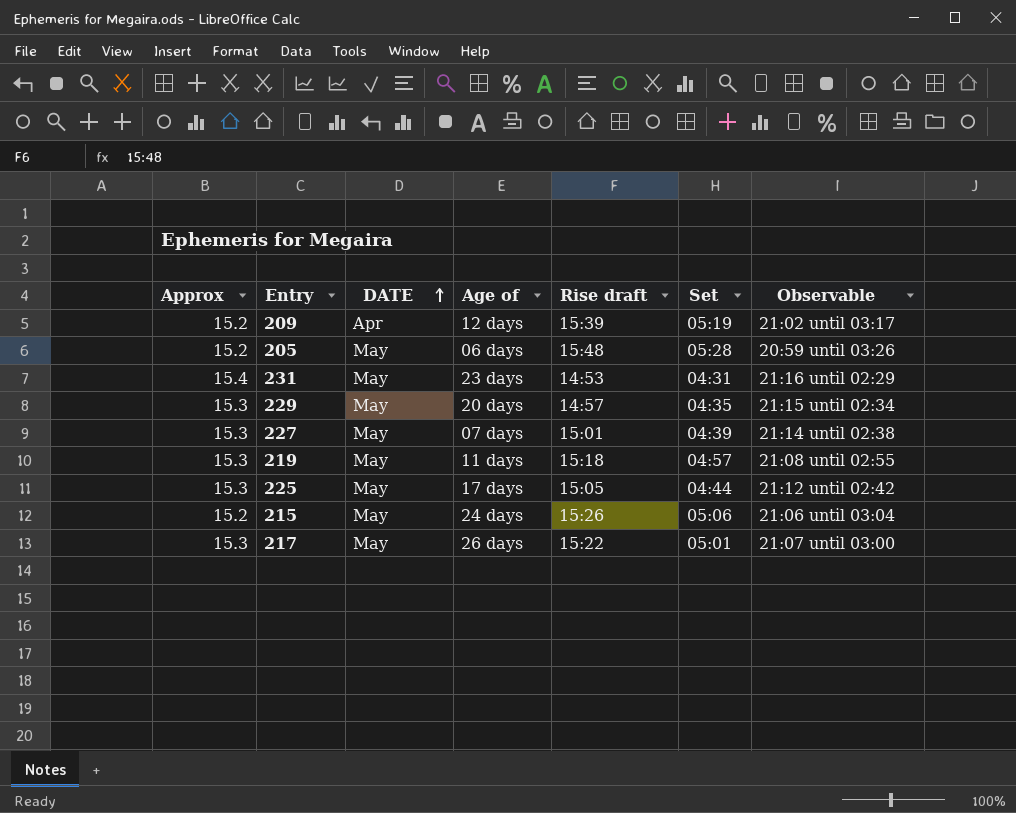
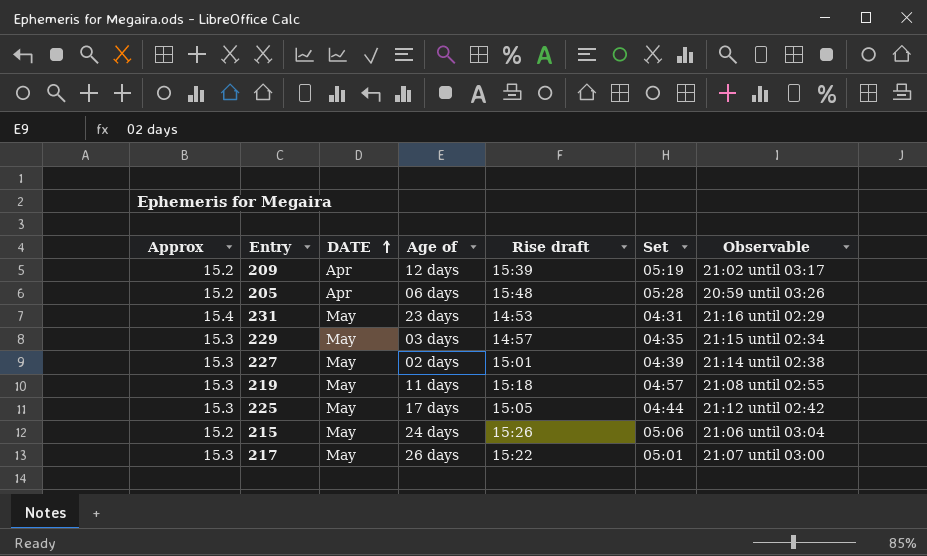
205 | DATE: May -> Apr
229 | Age of: 20 days -> 03 days
227 | Age of: 07 days -> 02 days

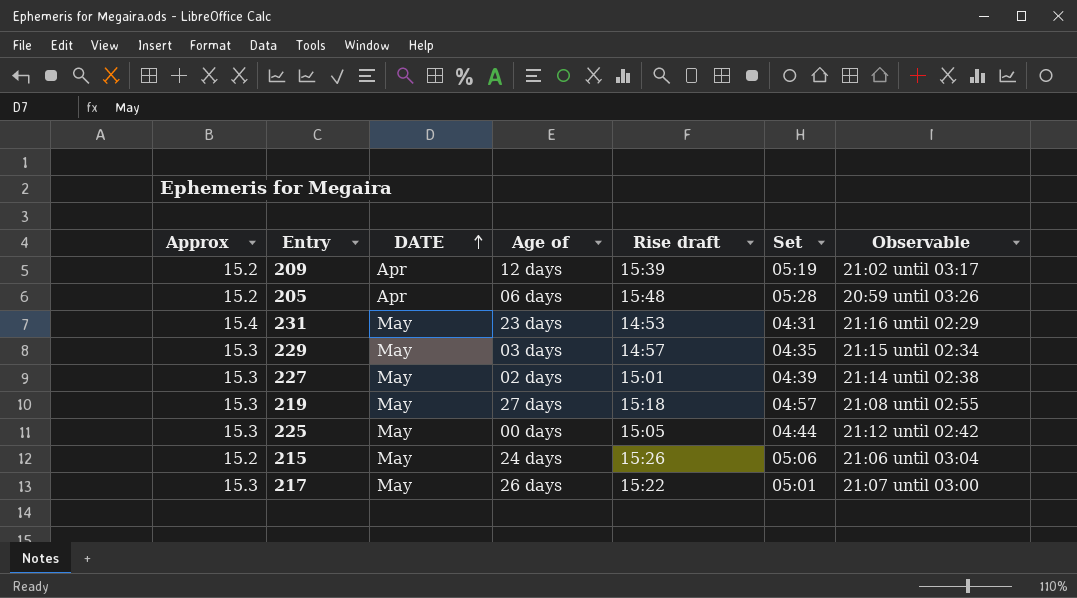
219 | Age of: 11 days -> 27 days
225 | Age of: 17 days -> 00 days

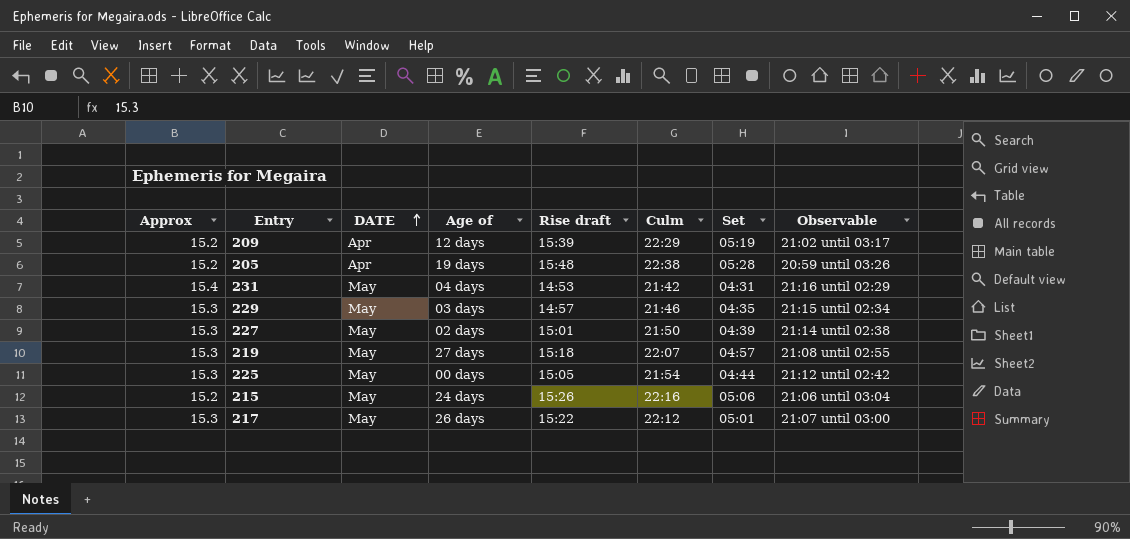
column Culm | position: none -> 6
205 | Age of: 06 days -> 19 days
231 | Age of: 23 days -> 04 days

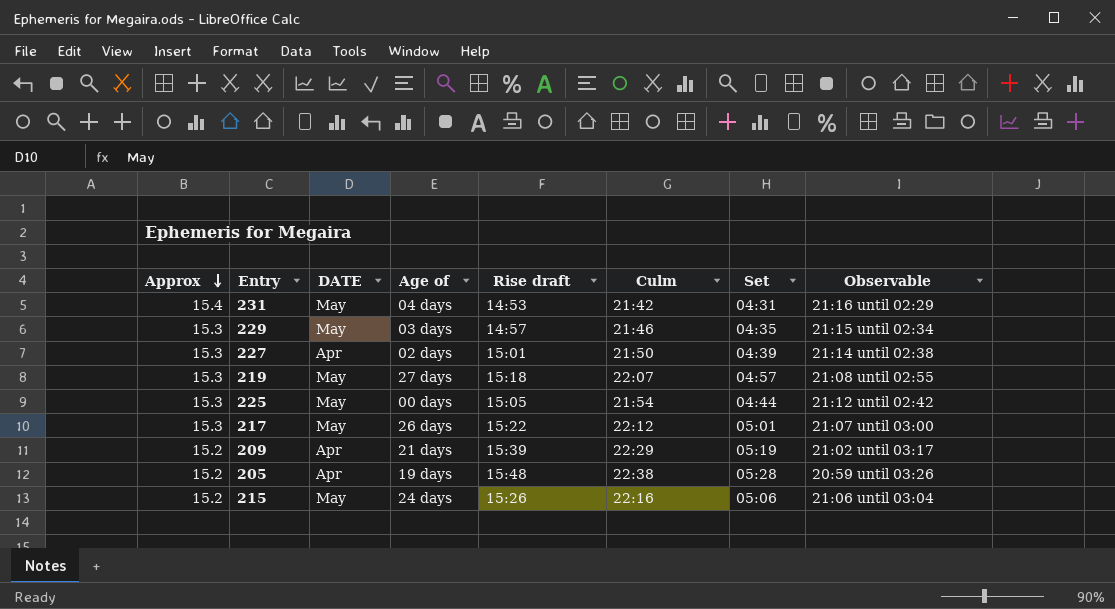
row order: DATE ascending -> Approx descending
227 | DATE: May -> Apr
209 | Age of: 12 days -> 21 days

